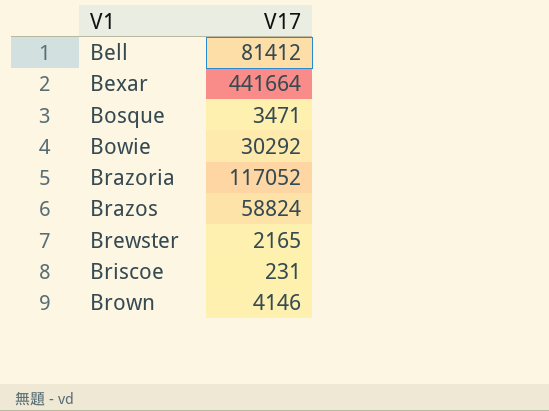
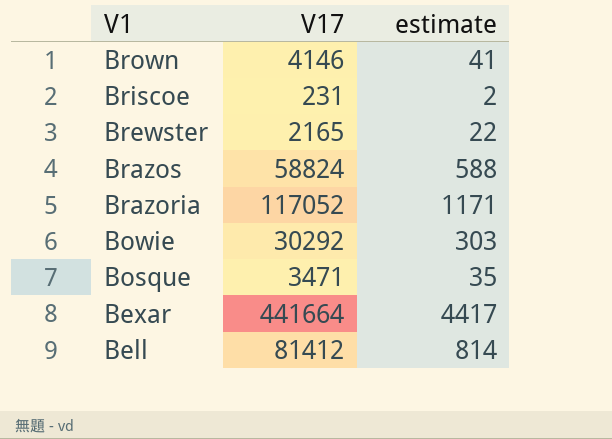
row order: V1 ascending -> V1 descending
column estimate | formula: none -> [V17] * 0.01

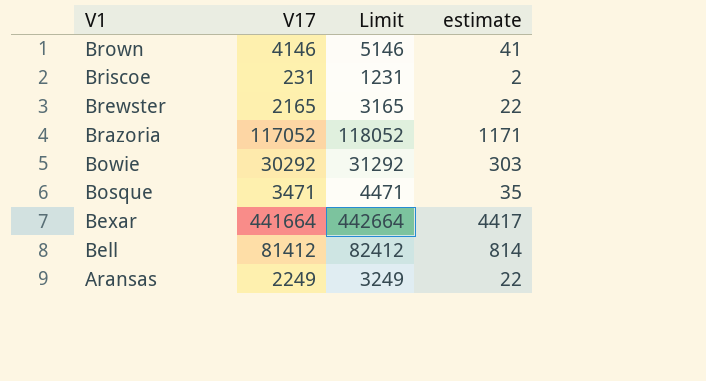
column Limit | formula: none -> [V17] + 1000
row Brazos: 58824 | 588 -> none
row Aransas: none -> 2249 | 3249 | 22

